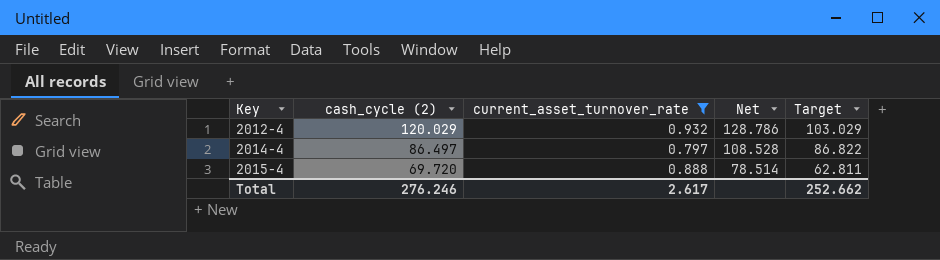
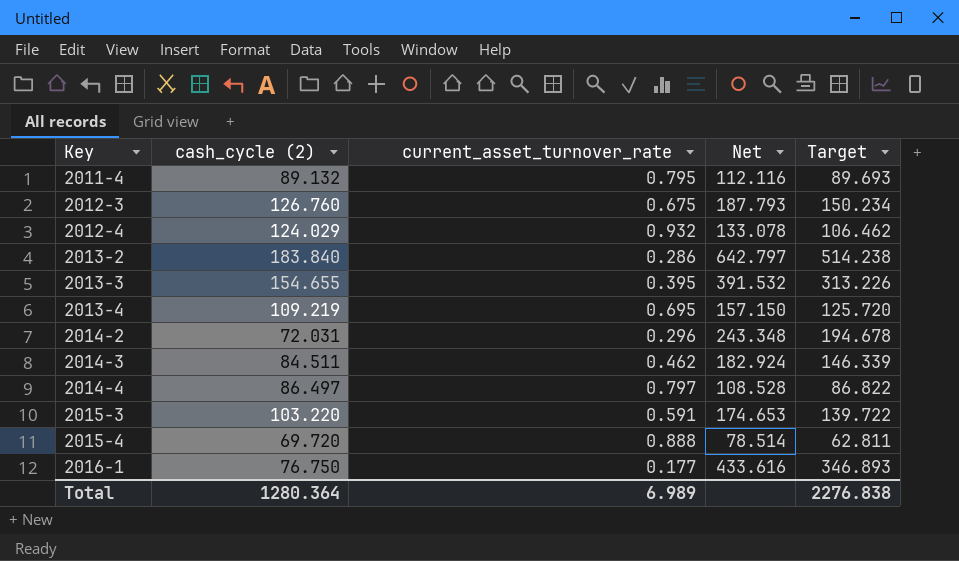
filter: current_asset_turnover_rate >= 0.797 -> none
2012-4 | cash_cycle (2): 120.029 -> 124.029
2012-4 | Net: 128.786 -> 133.078
2012-4 | Target: 103.029 -> 106.462
Total | cash_cycle (2): 276.246 -> 1280.364
Total | current_asset_turnover_rate: 2.617 -> 6.989
Total | Target: 252.662 -> 2276.838

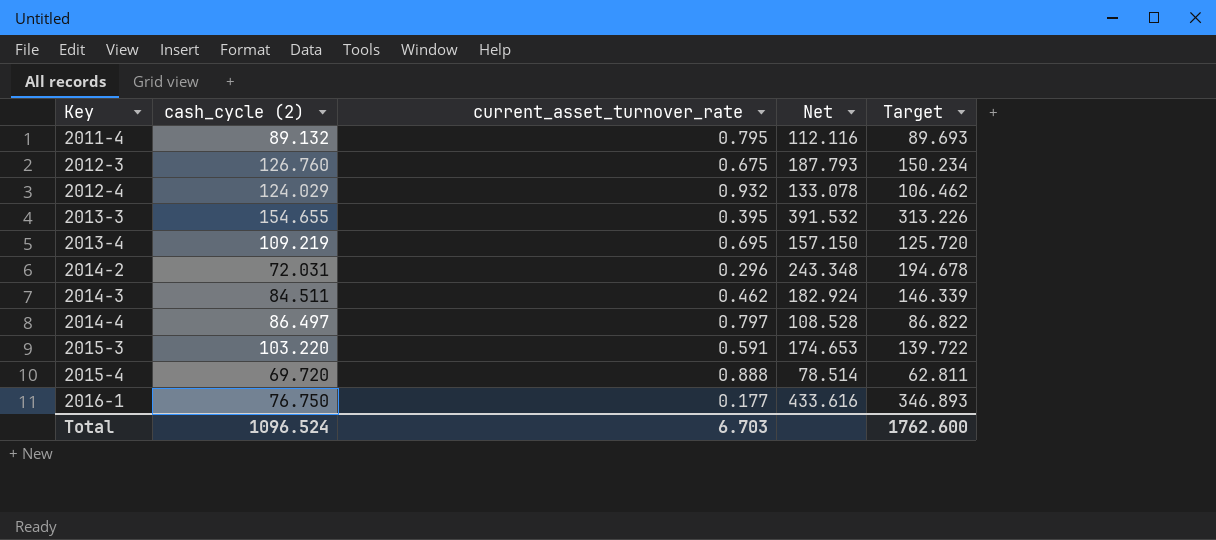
row 2013-2: 183.840 | 0.286 | 642.797 | 514.238 -> none
Total | cash_cycle (2): 1280.364 -> 1096.524
Total | current_asset_turnover_rate: 6.989 -> 6.703
Total | Target: 2276.838 -> 1762.600

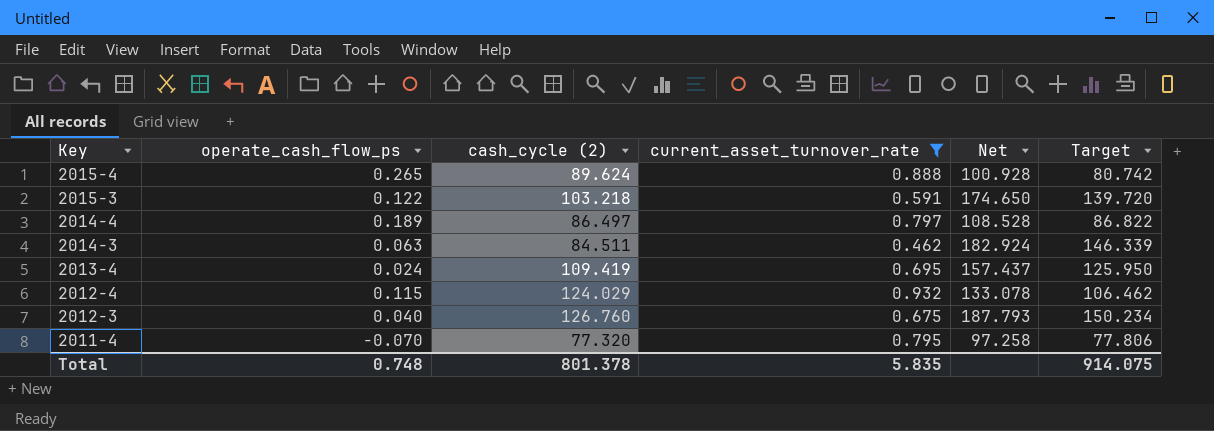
filter: none -> current_asset_turnover_rate >= 0.462
row order: Key ascending -> Key descending
column operate_cash_flow_ps | position: none -> 2
2015-4 | cash_cycle (2): 69.720 -> 89.624
2015-4 | Net: 78.514 -> 100.928
2015-4 | Target: 62.811 -> 80.742
2015-3 | cash_cycle (2): 103.220 -> 103.218
2015-3 | Net: 174.653 -> 174.650
2015-3 | Target: 139.722 -> 139.720
2013-4 | cash_cycle (2): 109.219 -> 109.419
2013-4 | Net: 157.150 -> 157.437
2013-4 | Target: 125.720 -> 125.950
2011-4 | cash_cycle (2): 89.132 -> 77.320
2011-4 | Net: 112.116 -> 97.258
2011-4 | Target: 89.693 -> 77.806
Total | cash_cycle (2): 1096.524 -> 801.378
Total | current_asset_turnover_rate: 6.703 -> 5.835
Total | Target: 1762.600 -> 914.075

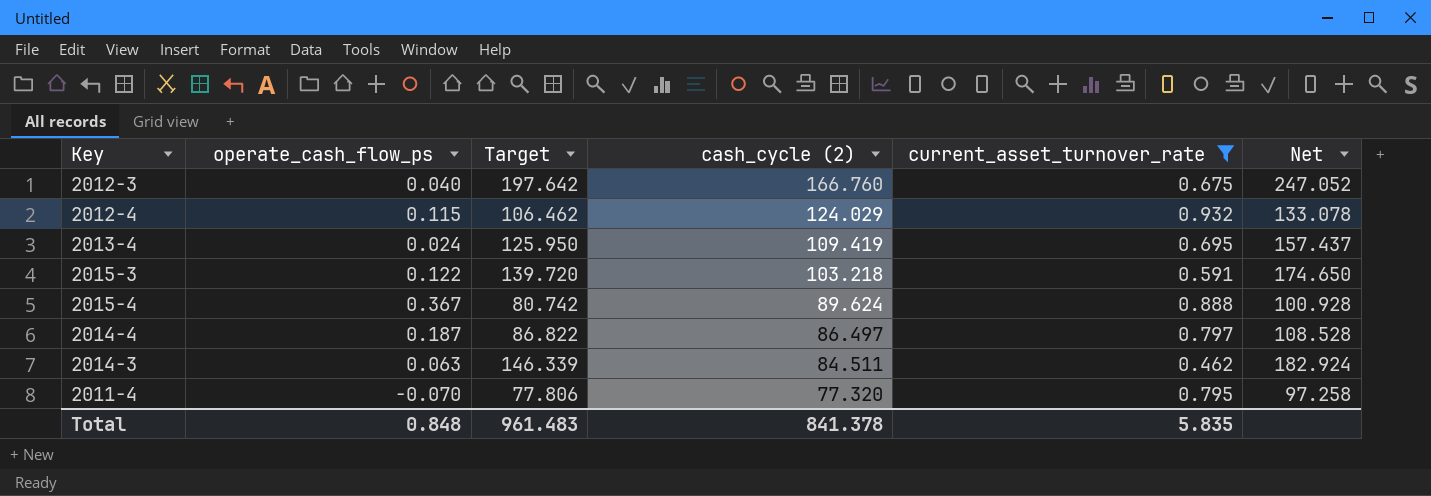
row order: Key descending -> cash_cycle (2) descending
column Target | position: 6 -> 3
2012-3 | Target: 150.234 -> 197.642
2012-3 | cash_cycle (2): 126.760 -> 166.760
2012-3 | Net: 187.793 -> 247.052
2015-4 | operate_cash_flow_ps: 0.265 -> 0.367
2014-4 | operate_cash_flow_ps: 0.189 -> 0.187
Total | operate_cash_flow_ps: 0.748 -> 0.848
Total | Target: 914.075 -> 961.483
Total | cash_cycle (2): 801.378 -> 841.378

